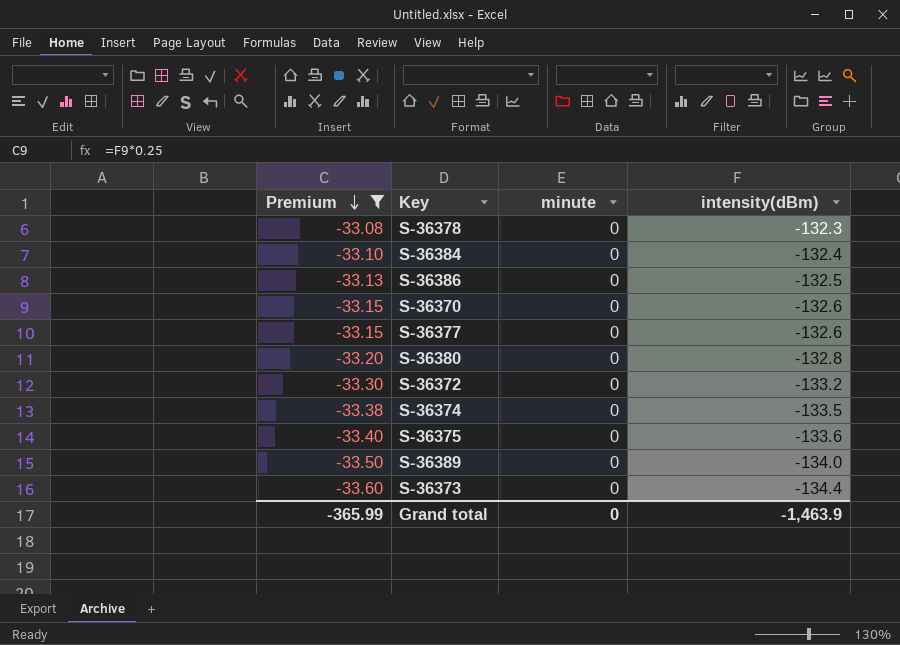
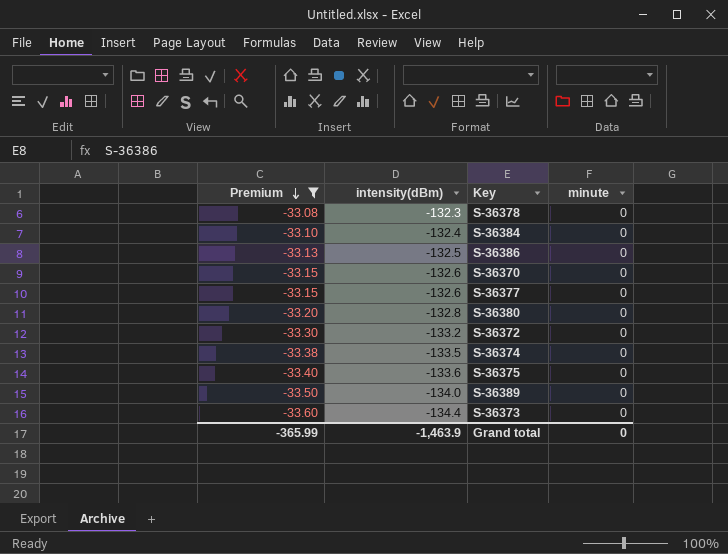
column intensity(dBm) | position: 4 -> 2

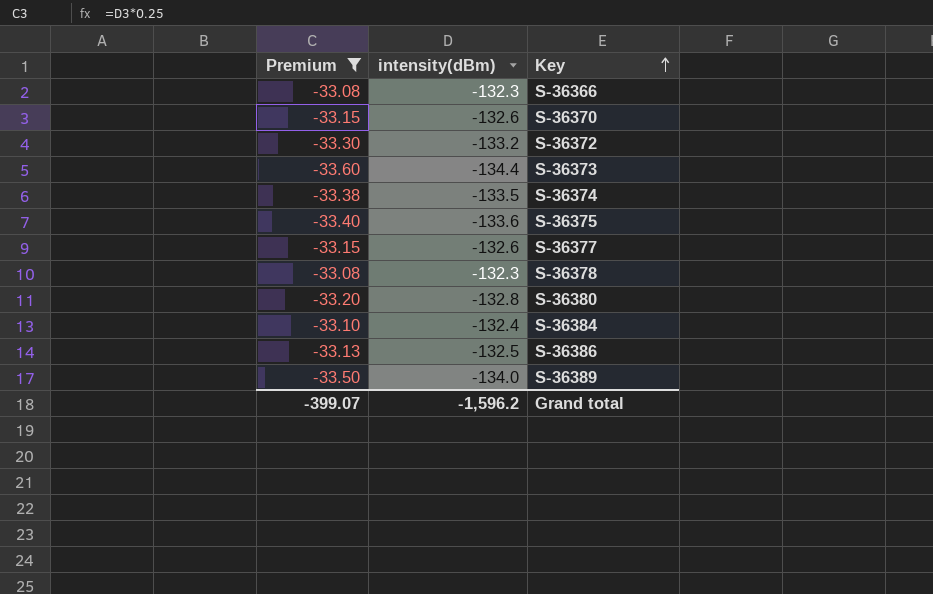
row order: Premium descending -> Key ascending
column minute | position: 4 -> none
row S-36366: none -> -33.08 | -132.3
Grand total | Premium: -365.99 -> -399.07
Grand total | intensity(dBm): -1,463.9 -> -1,596.2

